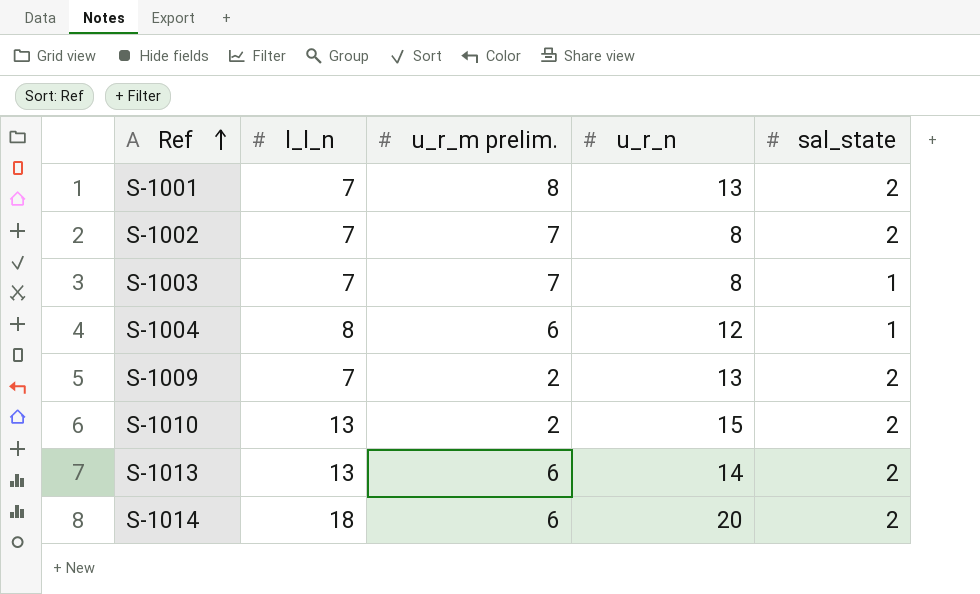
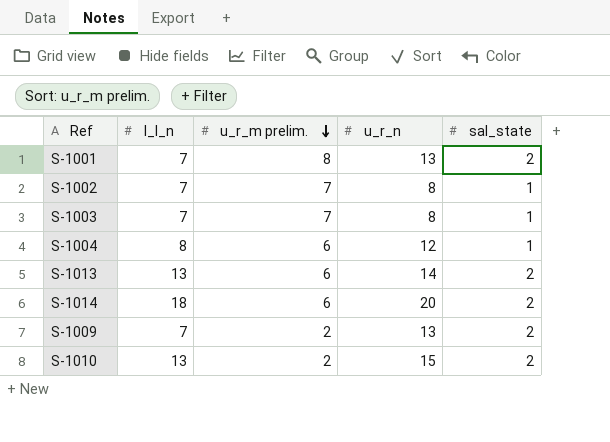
row order: Ref ascending -> u_r_m prelim. descending
S-1002 | sal_state: 2 -> 1

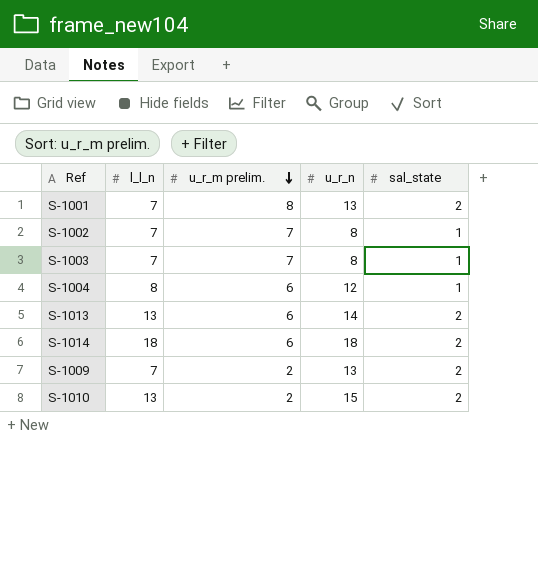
S-1014 | u_r_n: 20 -> 18

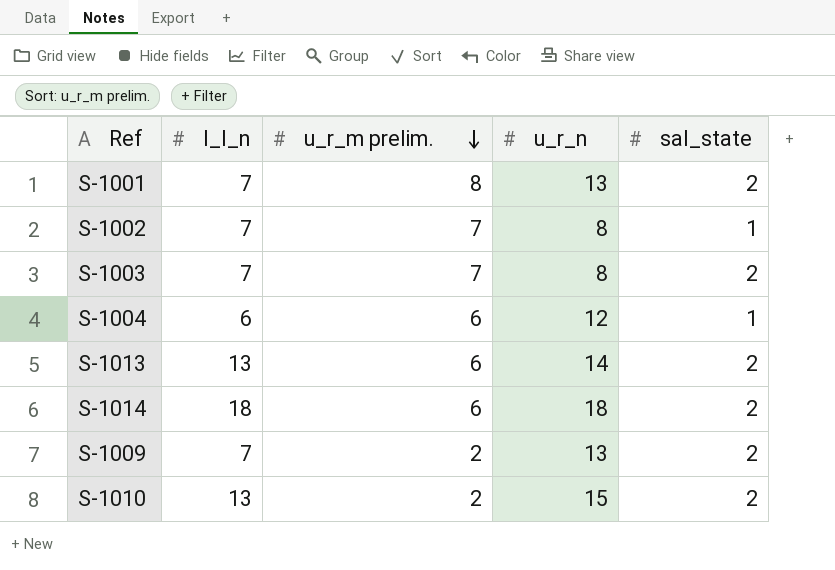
S-1003 | sal_state: 1 -> 2
S-1004 | l_l_n: 8 -> 6

